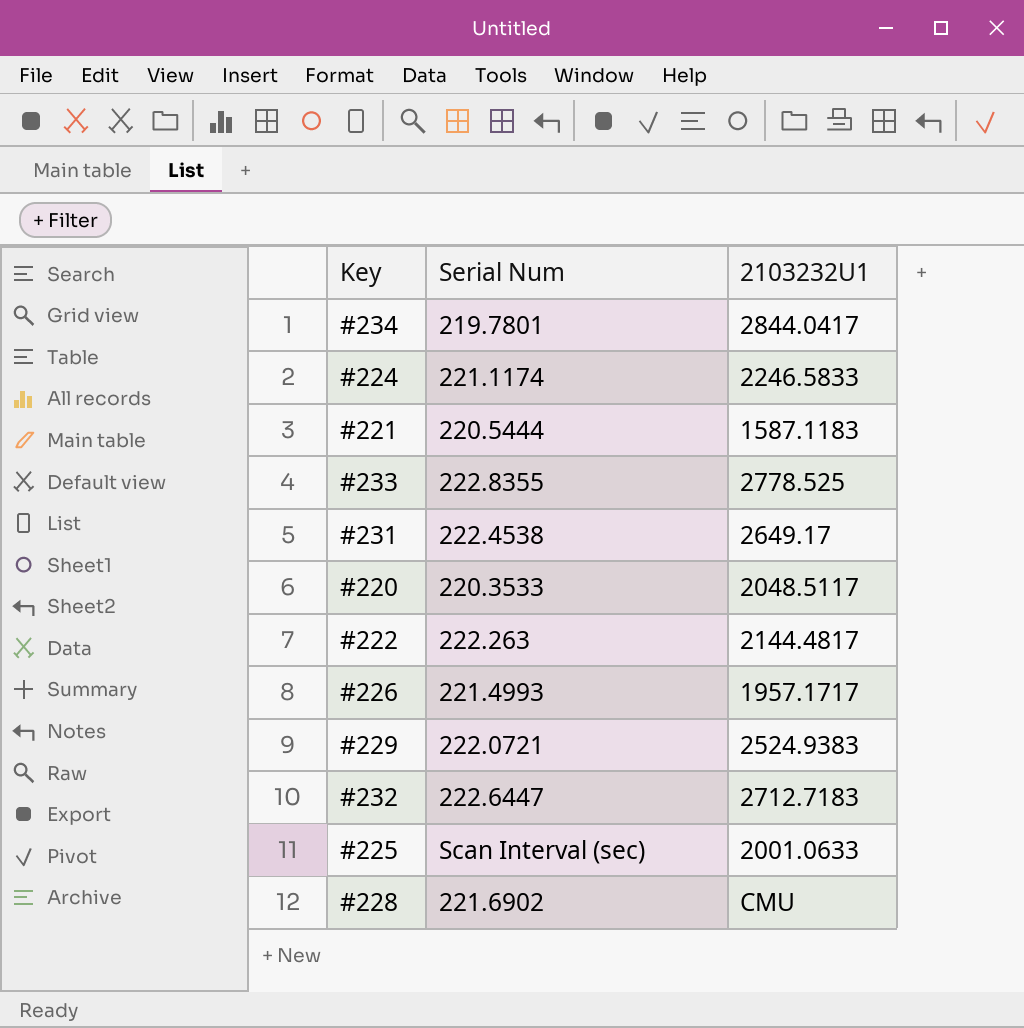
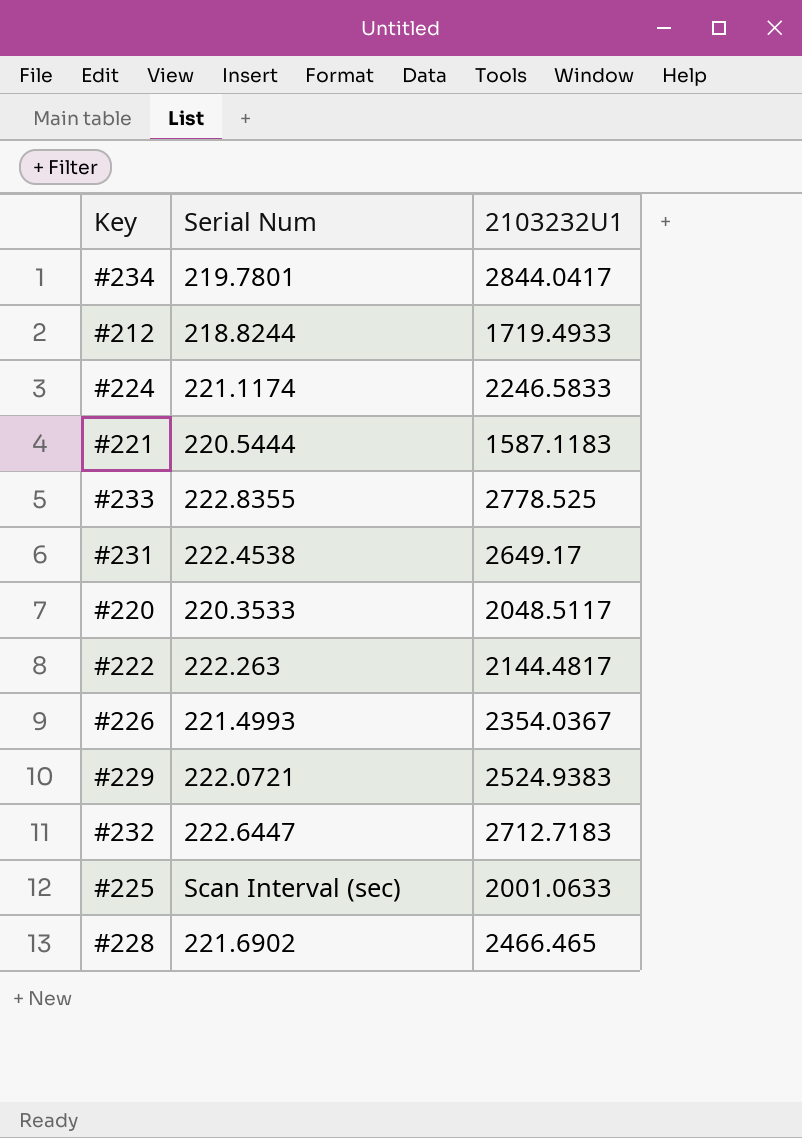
row #212: none -> 218.8244 | 1719.4933
#226 | 2103232U1: 1957.1717 -> 2354.0367
#228 | 2103232U1: CMU -> 2466.465

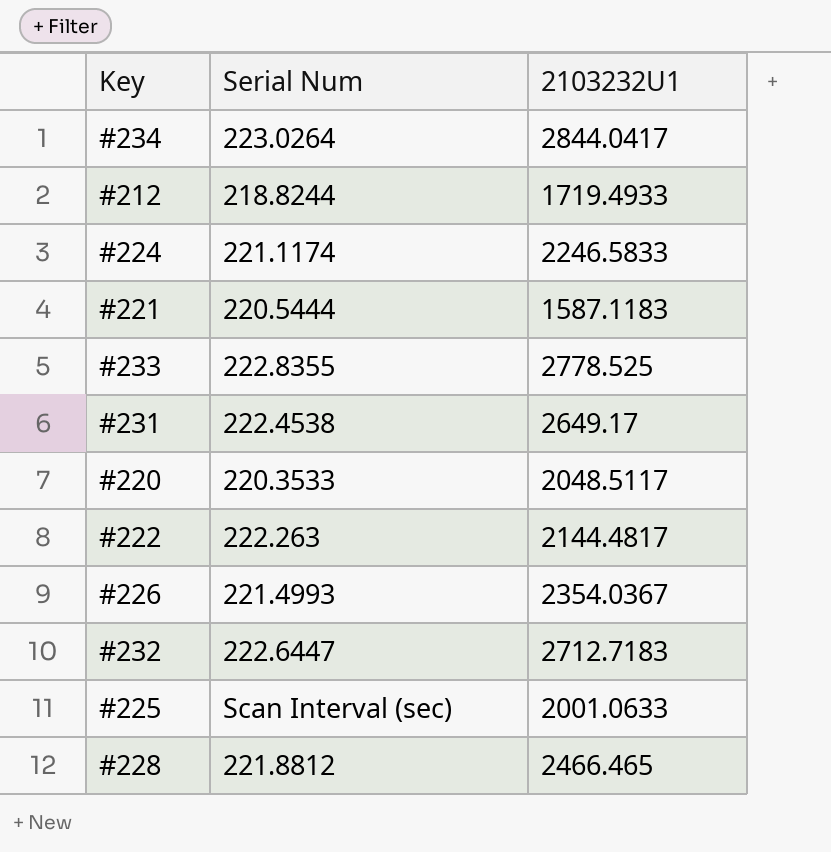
row #229: 222.0721 | 2524.9383 -> none
#234 | Serial Num: 219.7801 -> 223.0264
#228 | Serial Num: 221.6902 -> 221.8812

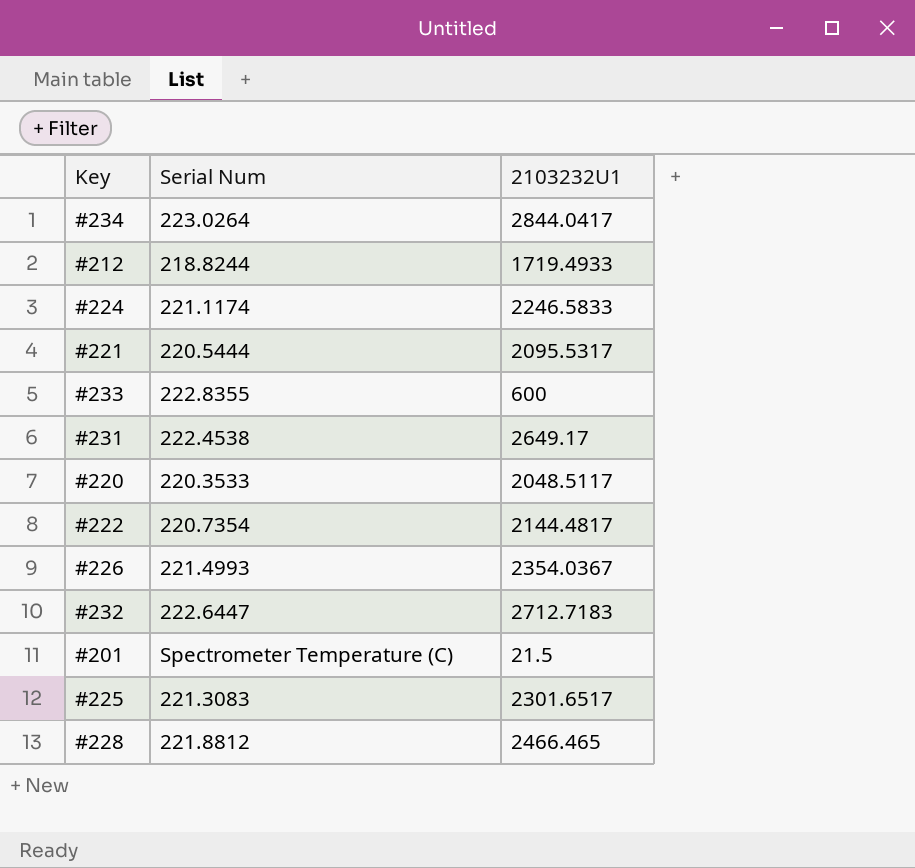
#221 | 2103232U1: 1587.1183 -> 2095.5317
#233 | 2103232U1: 2778.525 -> 600
#222 | Serial Num: 222.263 -> 220.7354
row #201: none -> Spectrometer Temperature (C) | 21.5
#225 | Serial Num: Scan Interval (sec) -> 221.3083
#225 | 2103232U1: 2001.0633 -> 2301.6517

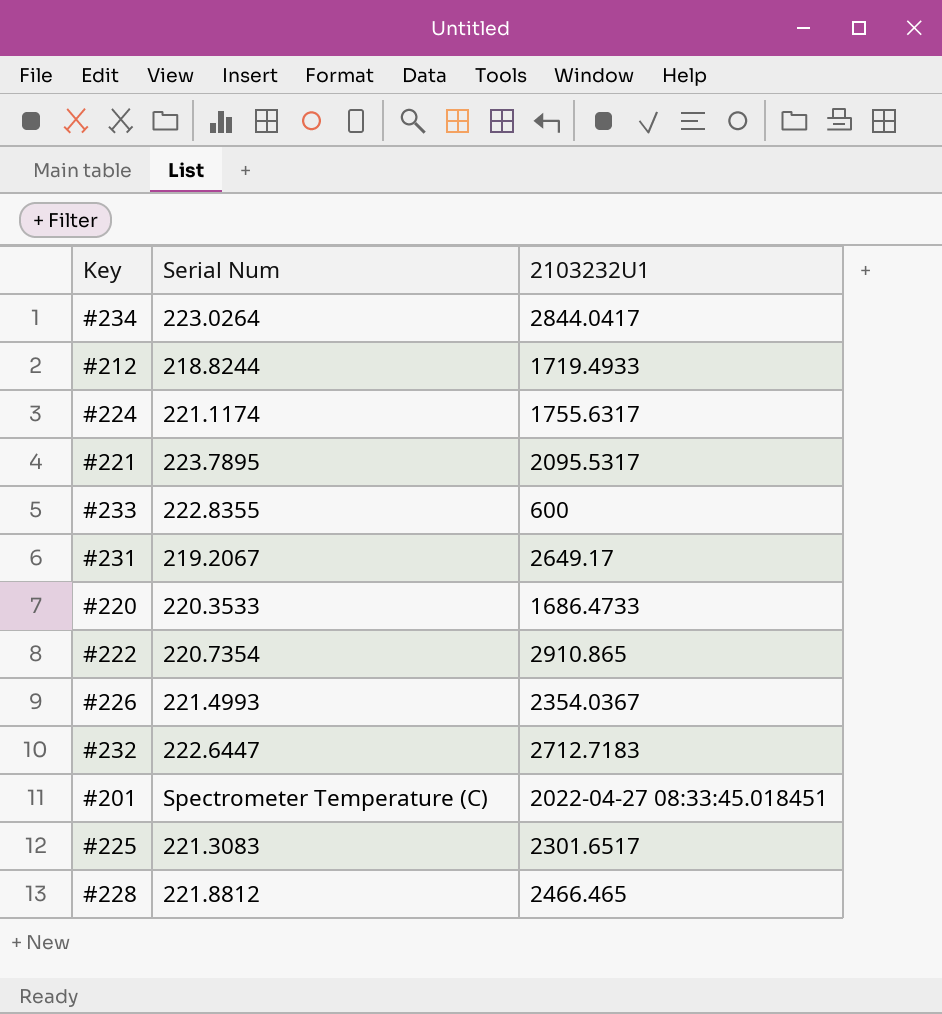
#224 | 2103232U1: 2246.5833 -> 1755.6317
#221 | Serial Num: 220.5444 -> 223.7895
#231 | Serial Num: 222.4538 -> 219.2067
#220 | 2103232U1: 2048.5117 -> 1686.4733
#222 | 2103232U1: 2144.4817 -> 2910.865
#201 | 2103232U1: 21.5 -> 2022-04-27 08:33:45.018451

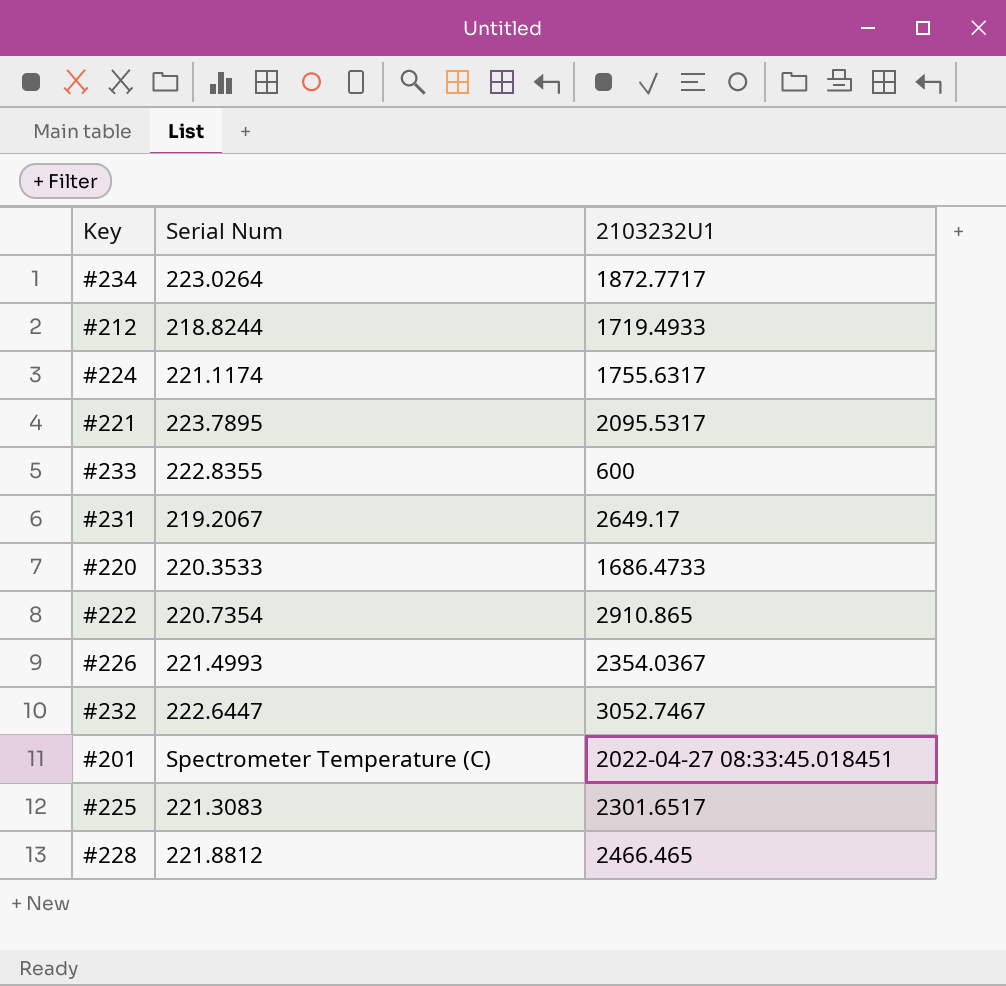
#234 | 2103232U1: 2844.0417 -> 1872.7717
#232 | 2103232U1: 2712.7183 -> 3052.7467

